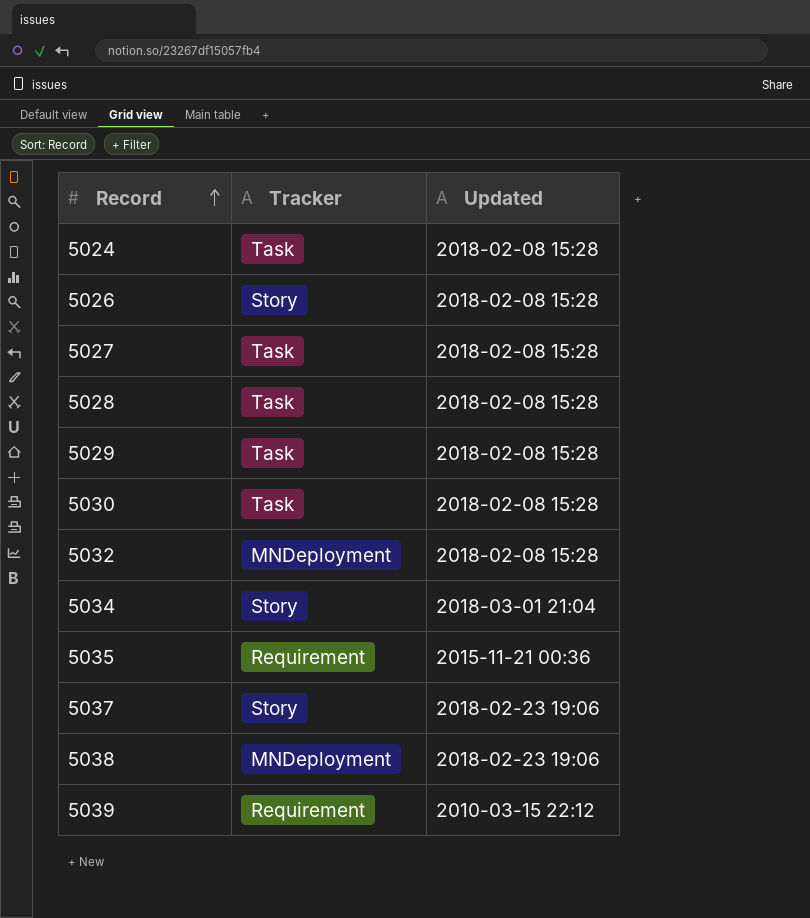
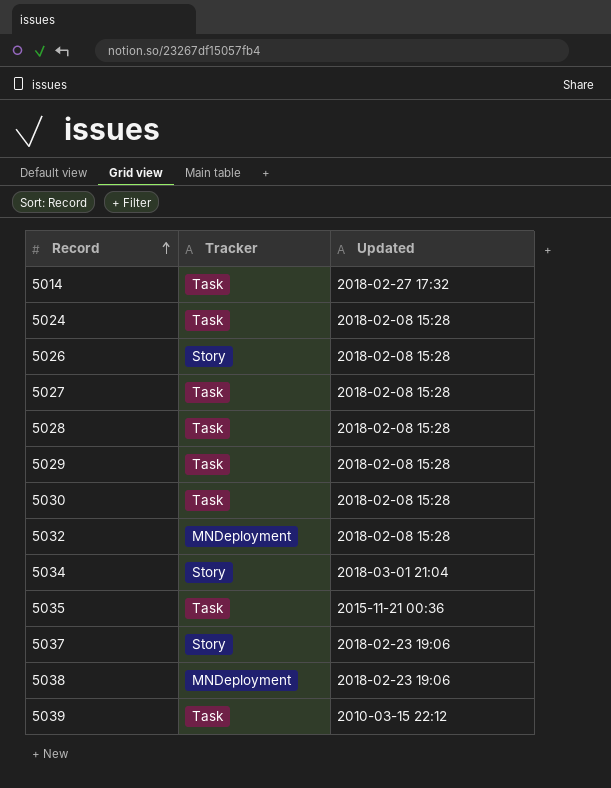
row 5014: none -> Task | 2018-02-27 17:32
5035 | Tracker: Requirement -> Task
5039 | Tracker: Requirement -> Task

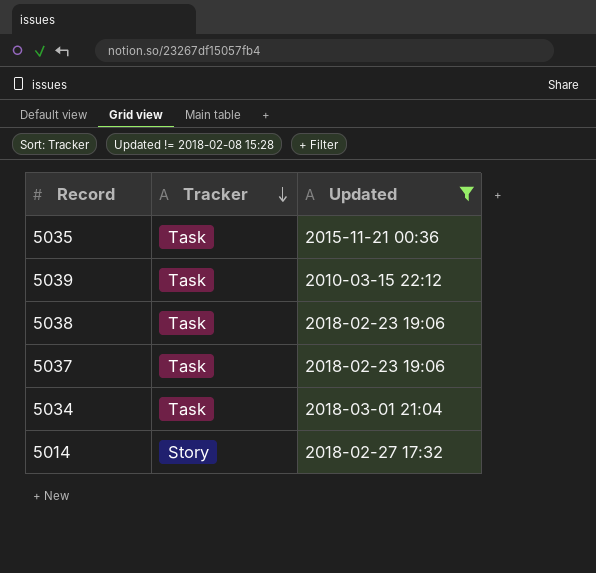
filter: none -> Updated != 2018-02-08 15:28
row order: Record ascending -> Tracker descending
5038 | Tracker: MNDeployment -> Task
5037 | Tracker: Story -> Task
5034 | Tracker: Story -> Task
5014 | Tracker: Task -> Story

